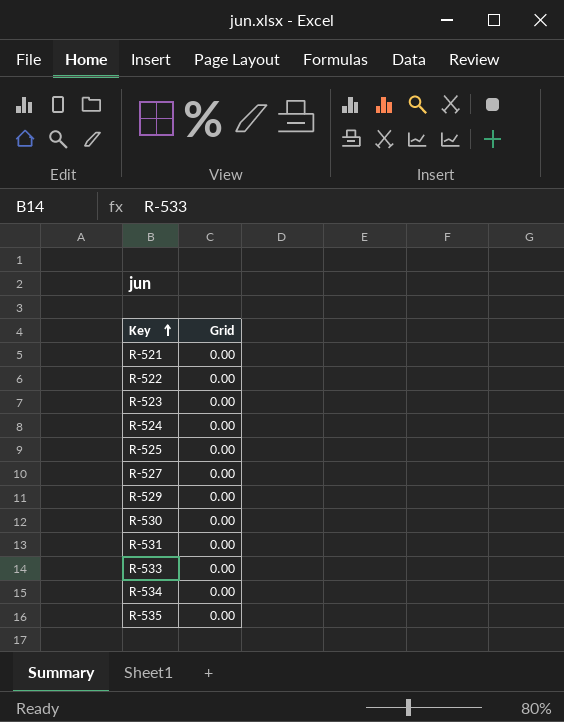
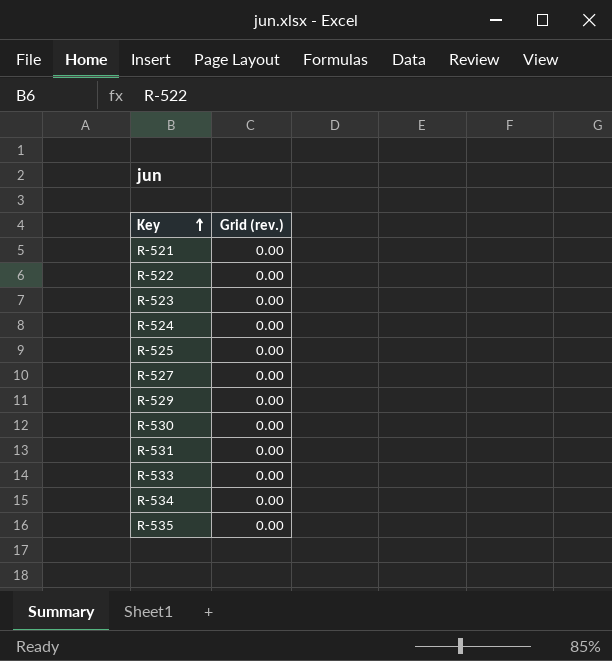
column name: Grid -> Grid (rev.)

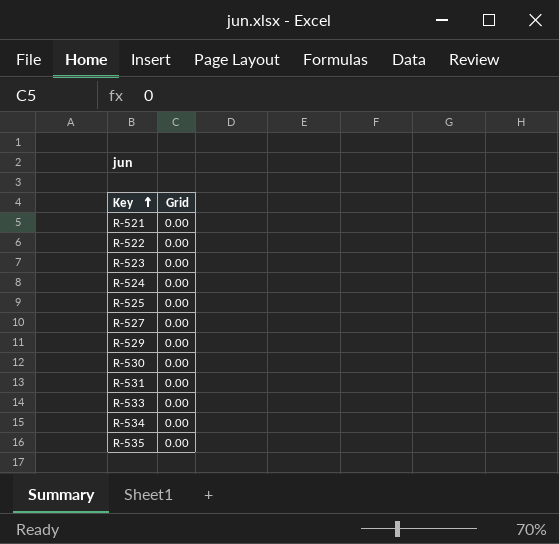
column name: Grid (rev.) -> Grid

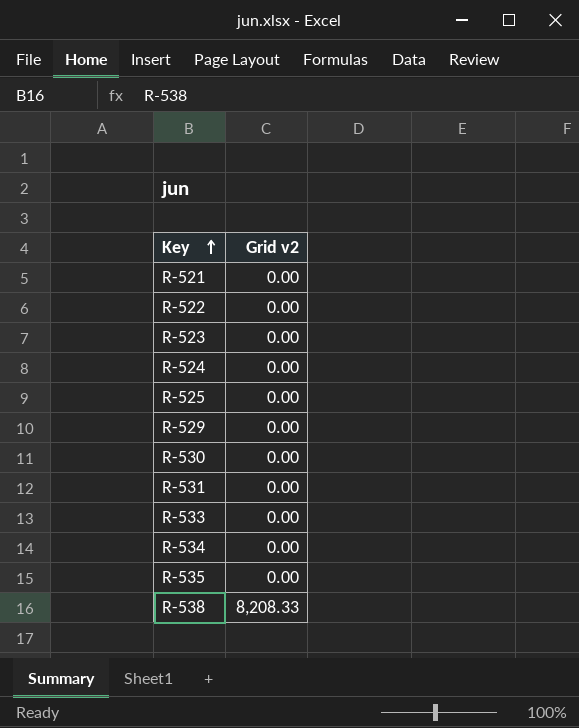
column name: Grid -> Grid v2
row R-527: 0.00 -> none
row R-538: none -> 8,208.33

